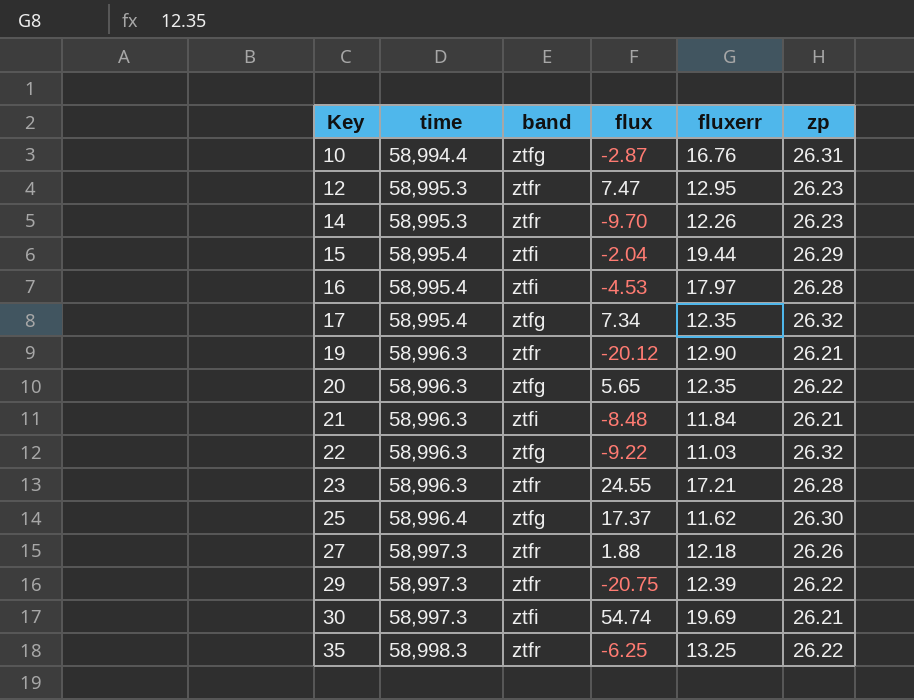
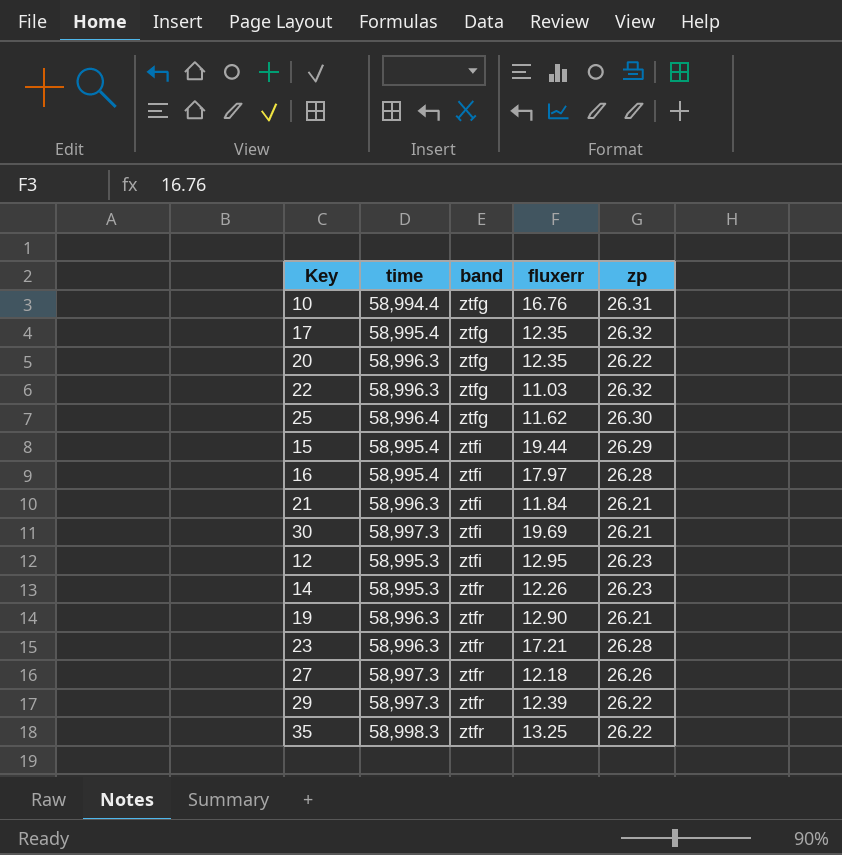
row order: Key ascending -> band ascending
column flux | position: 4 -> none
12 | band: ztfr -> ztfi

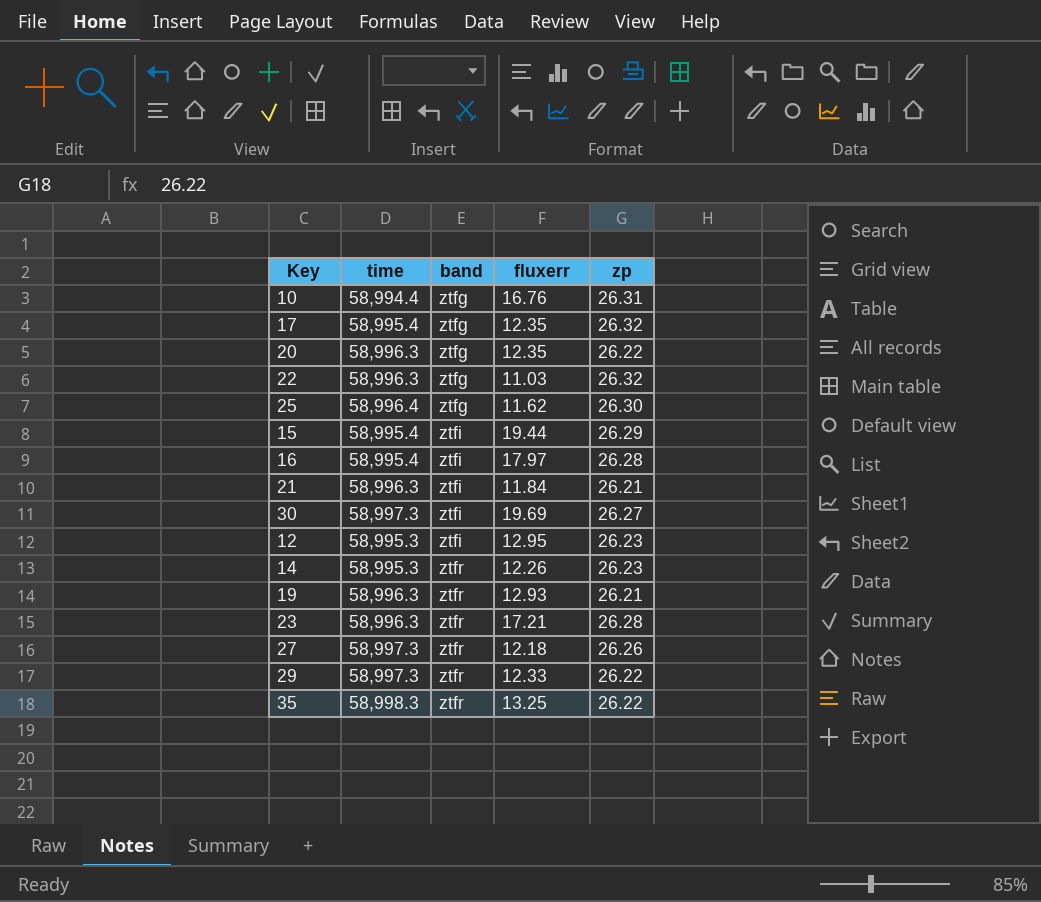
30 | zp: 26.21 -> 26.27
19 | fluxerr: 12.90 -> 12.93
29 | fluxerr: 12.39 -> 12.33

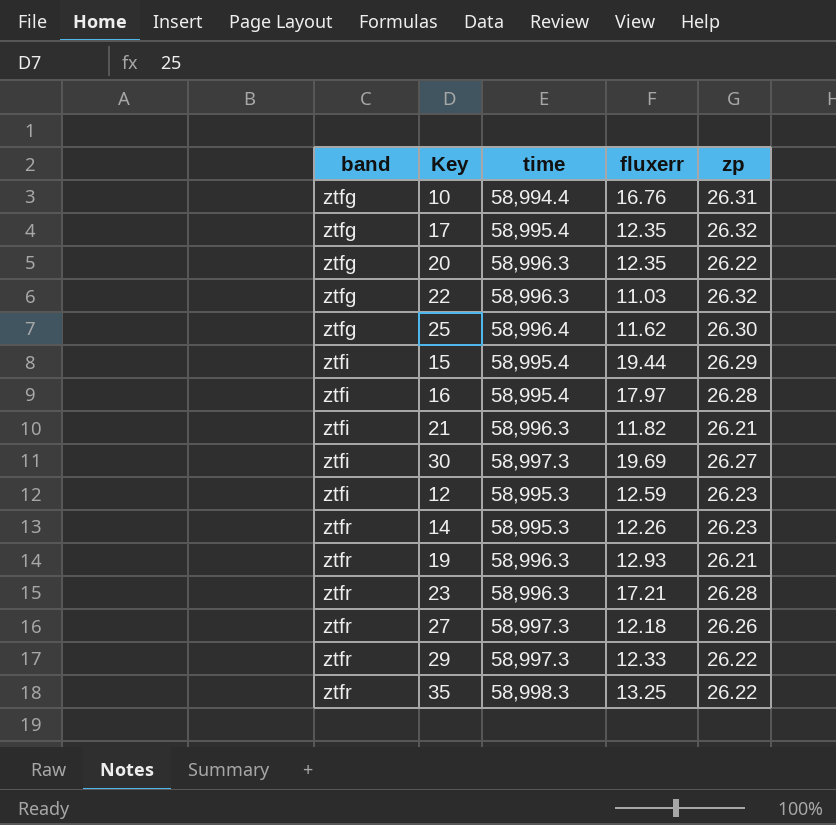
column band | position: 3 -> 1
21 | fluxerr: 11.84 -> 11.82
12 | fluxerr: 12.95 -> 12.59

